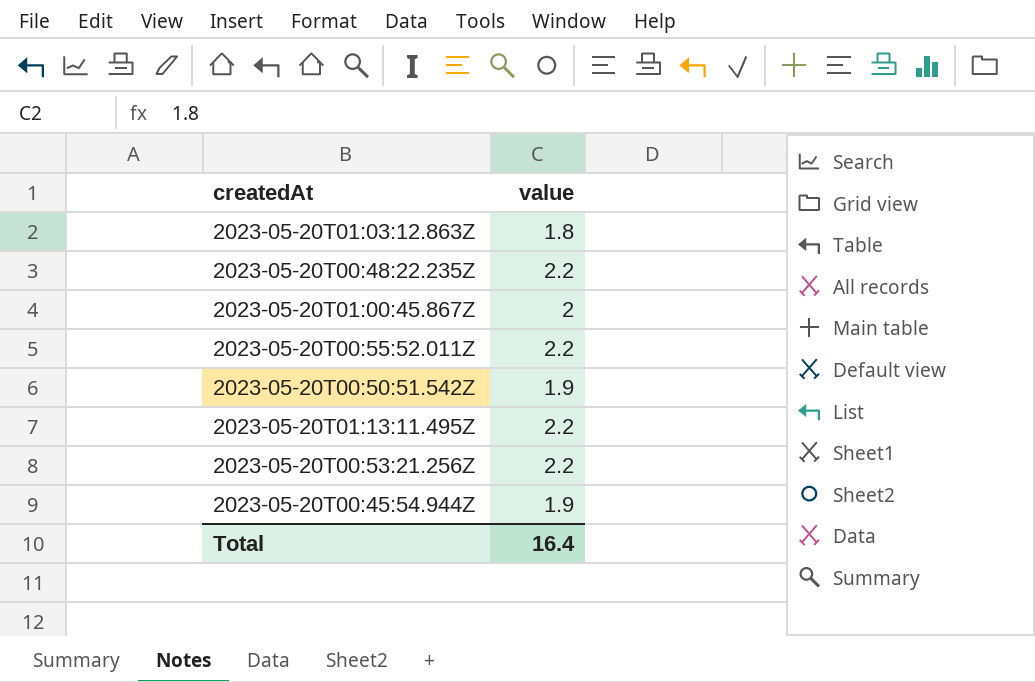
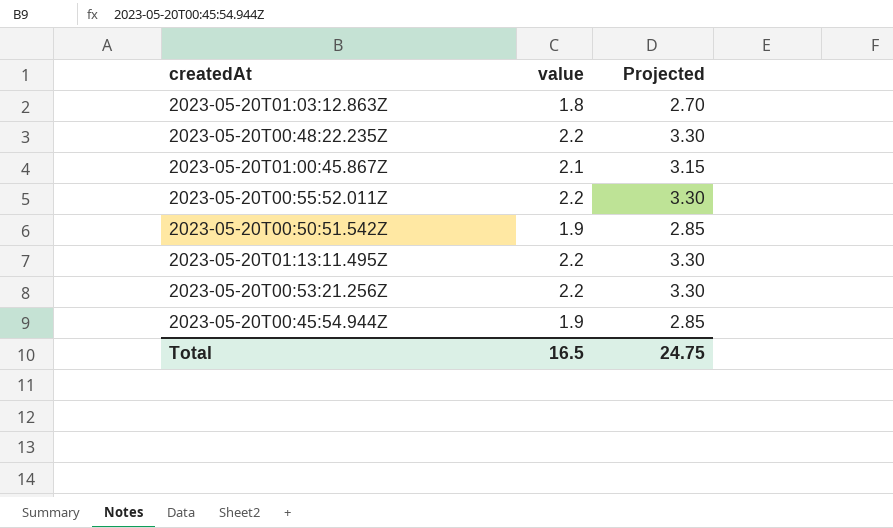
column Projected | formula: none -> [value] * 1.5
2023-05-20T01:00:45.867Z | value: 2 -> 2.1
Total | value: 16.4 -> 16.5

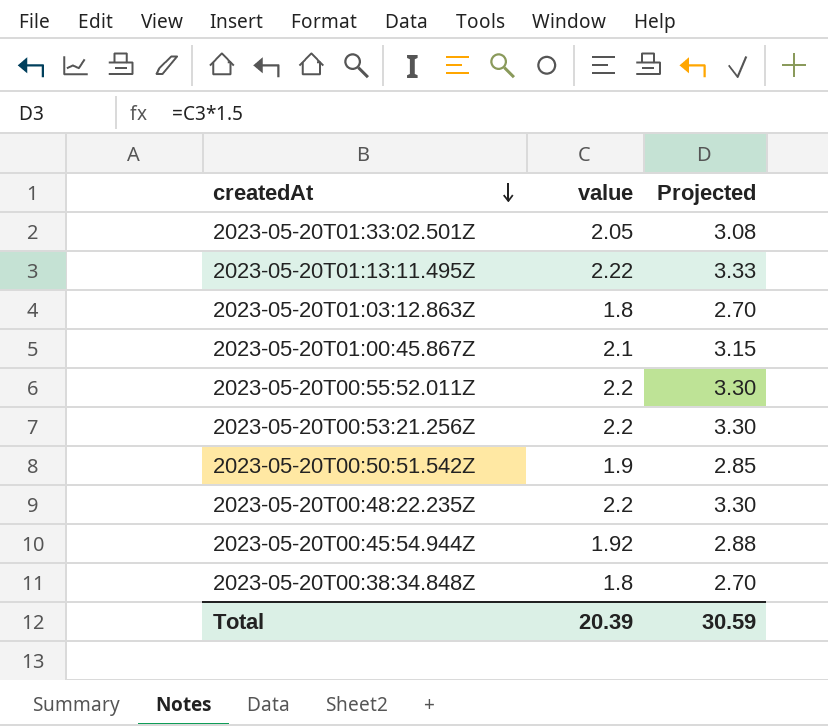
row order: none -> createdAt descending
row 2023-05-20T01:33:02.501Z: none -> 2.05 | 3.08
2023-05-20T01:13:11.495Z | value: 2.2 -> 2.22
2023-05-20T01:13:11.495Z | Projected: 3.30 -> 3.33
2023-05-20T00:45:54.944Z | value: 1.9 -> 1.92
2023-05-20T00:45:54.944Z | Projected: 2.85 -> 2.88
row 2023-05-20T00:38:34.848Z: none -> 1.8 | 2.70
Total | value: 16.5 -> 20.39
Total | Projected: 24.75 -> 30.59

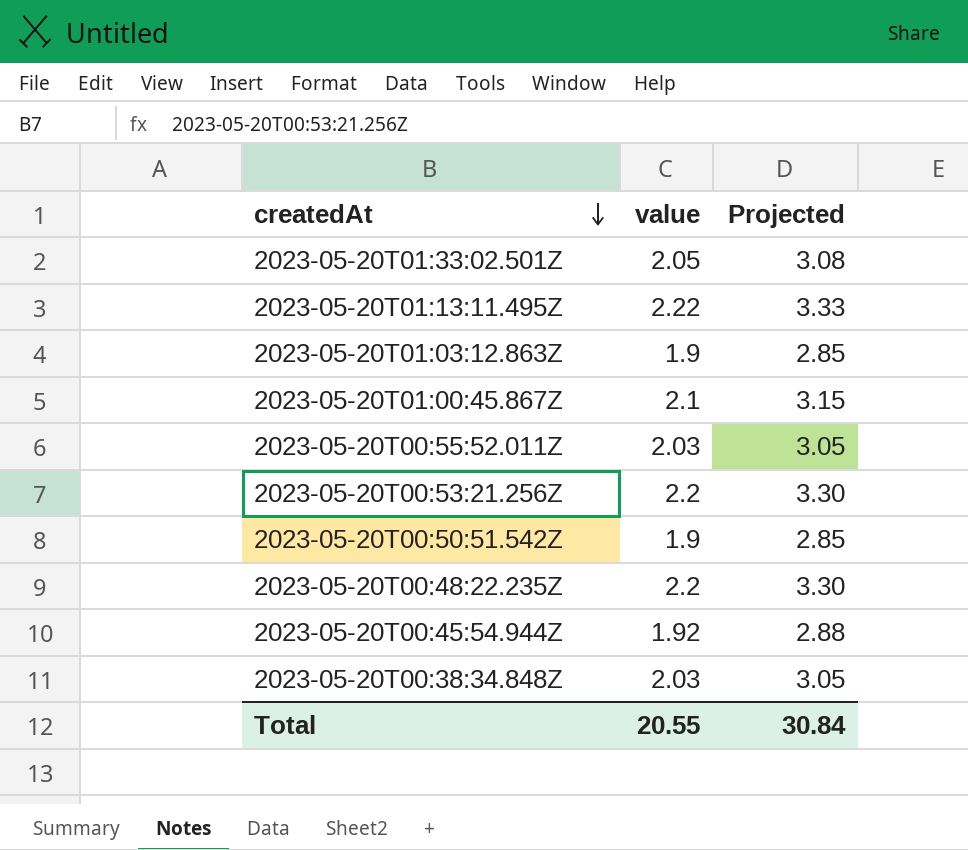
2023-05-20T01:03:12.863Z | value: 1.8 -> 1.9
2023-05-20T01:03:12.863Z | Projected: 2.70 -> 2.85
2023-05-20T00:55:52.011Z | value: 2.2 -> 2.03
2023-05-20T00:55:52.011Z | Projected: 3.30 -> 3.05
2023-05-20T00:38:34.848Z | value: 1.8 -> 2.03
2023-05-20T00:38:34.848Z | Projected: 2.70 -> 3.05
Total | value: 20.39 -> 20.55
Total | Projected: 30.59 -> 30.84

